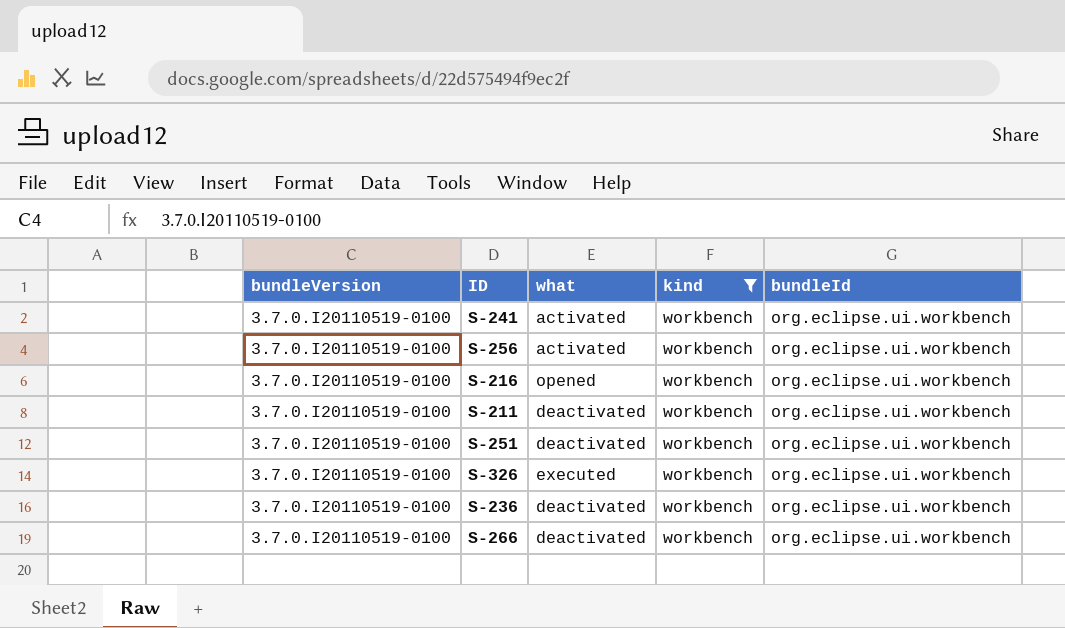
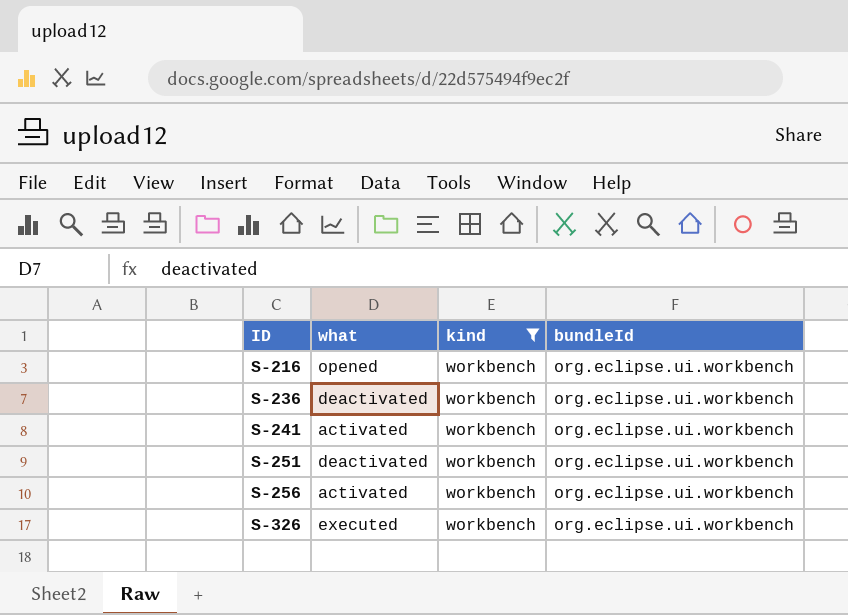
row order: none -> ID ascending
column bundleVersion | position: 1 -> none
row S-211: 3.7.0.I20110519-0100 | deactivated | workbench | org.eclipse.ui.workbench -> none
row S-266: 3.7.0.I20110519-0100 | deactivated | workbench | org.eclipse.ui.workbench -> none

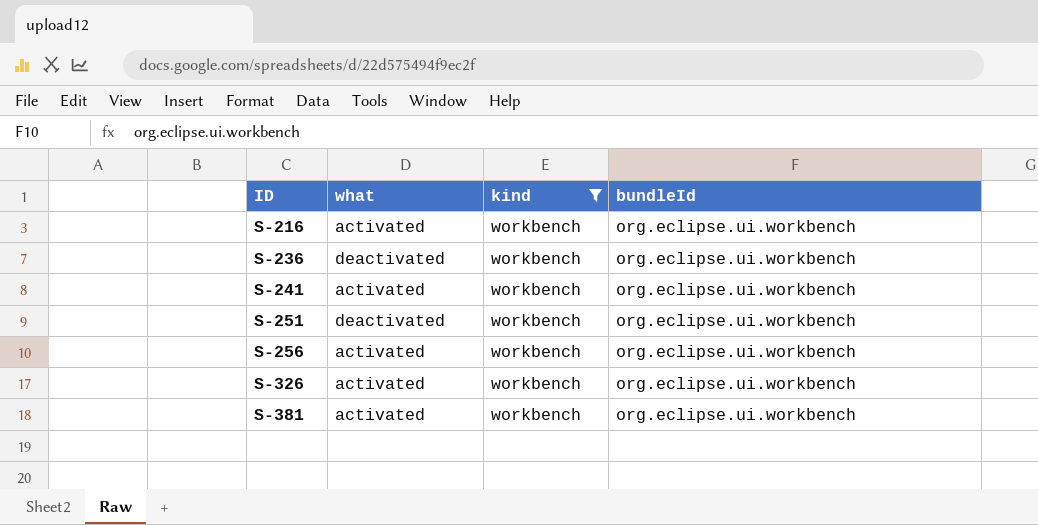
S-216 | what: opened -> activated
S-326 | what: executed -> activated
row S-381: none -> activated | workbench | org.eclipse.ui.workbench

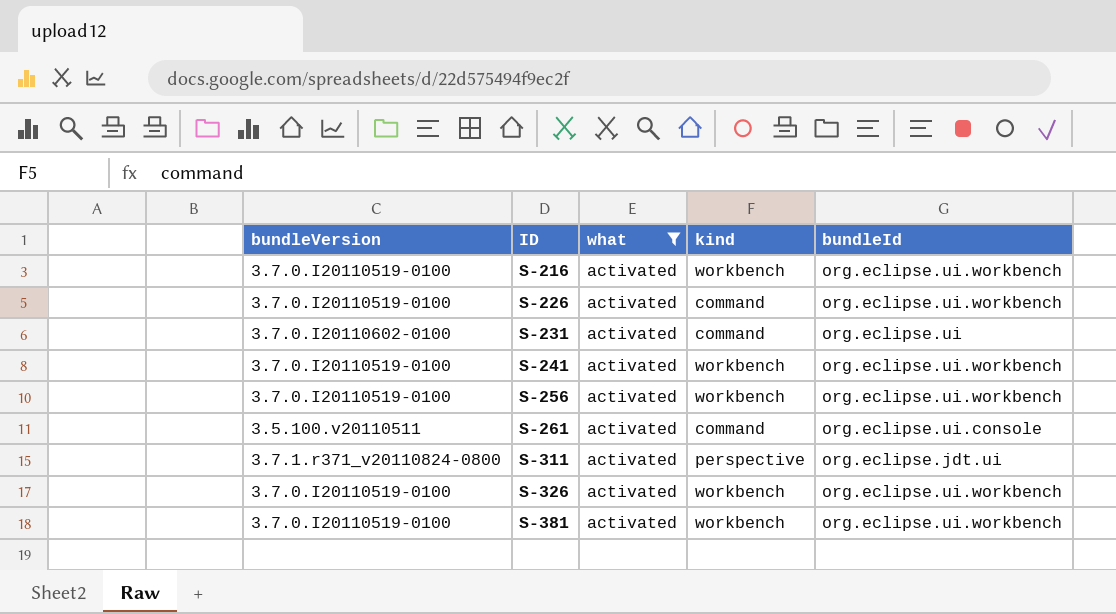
filter: kind = workbench -> what = activated
column bundleVersion | position: none -> 1

